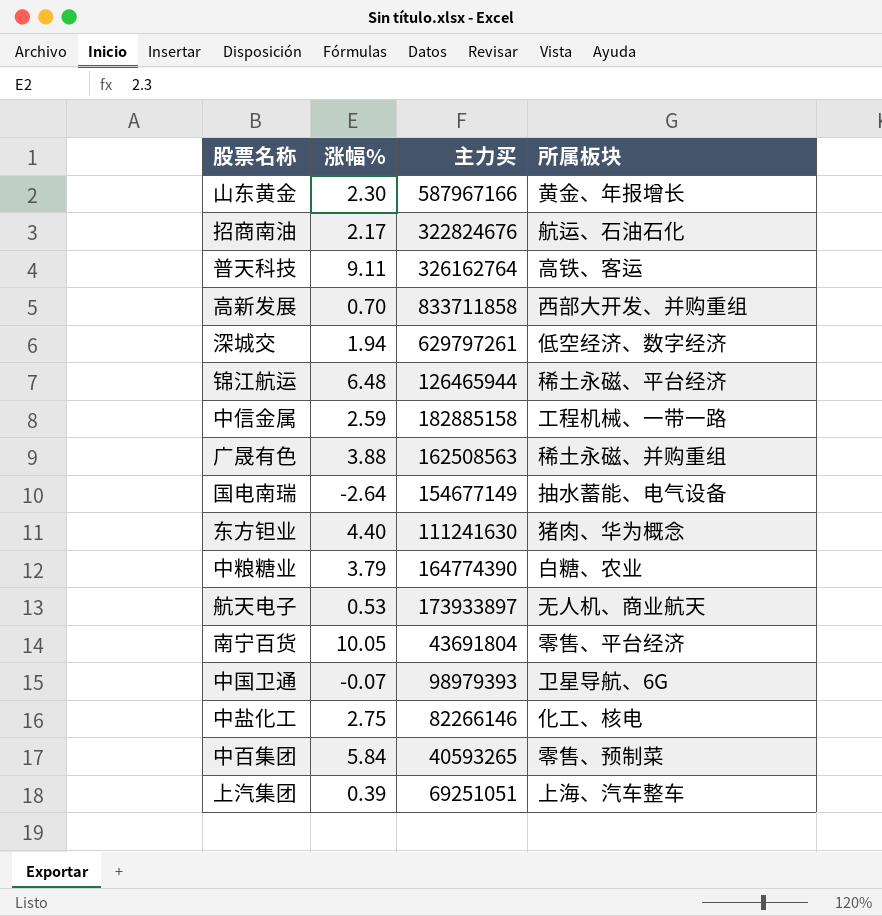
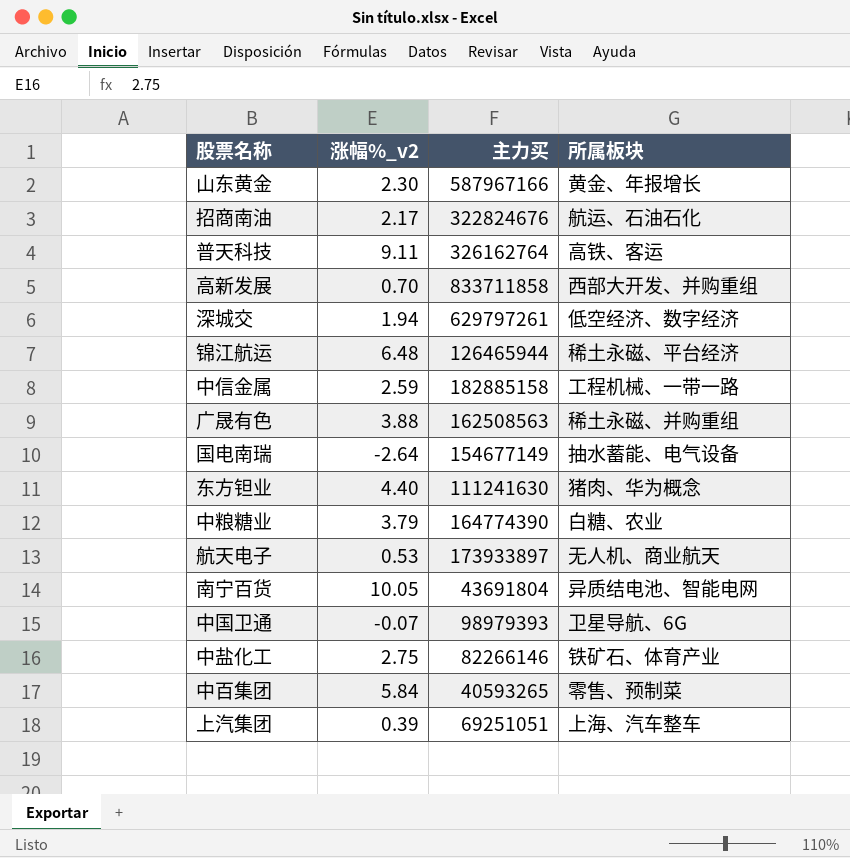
column name: 涨幅% -> 涨幅%_v2
南宁百货 | 所属板块: 零售、平台经济 -> 异质结电池、智能电网
中盐化工 | 所属板块: 化工、核电 -> 铁矿石、体育产业

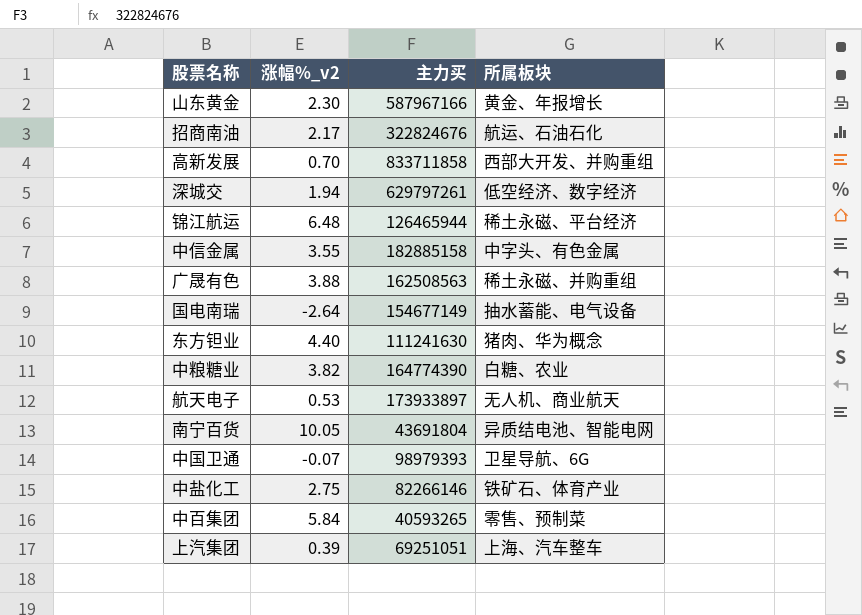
row 普天科技: 9.11 | 326162764 | 高铁、客运 -> none
中信金属 | 涨幅%_v2: 2.59 -> 3.55
中信金属 | 所属板块: 工程机械、一带一路 -> 中字头、有色金属
中粮糖业 | 涨幅%_v2: 3.79 -> 3.82

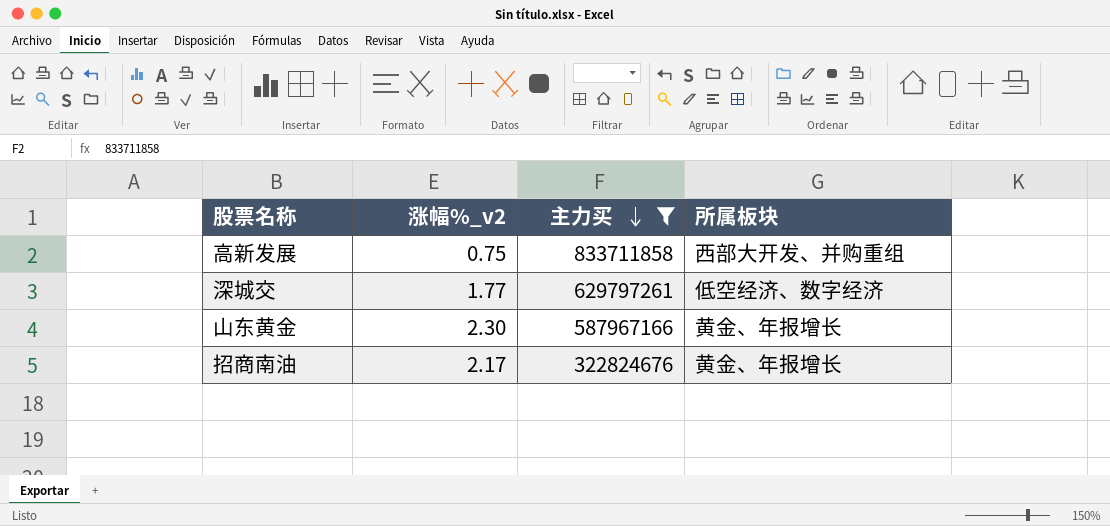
filter: none -> 主力买 >= 322824676
row order: none -> 主力买 descending
高新发展 | 涨幅%_v2: 0.70 -> 0.75
深城交 | 涨幅%_v2: 1.94 -> 1.77
招商南油 | 所属板块: 航运、石油石化 -> 黄金、年报增长

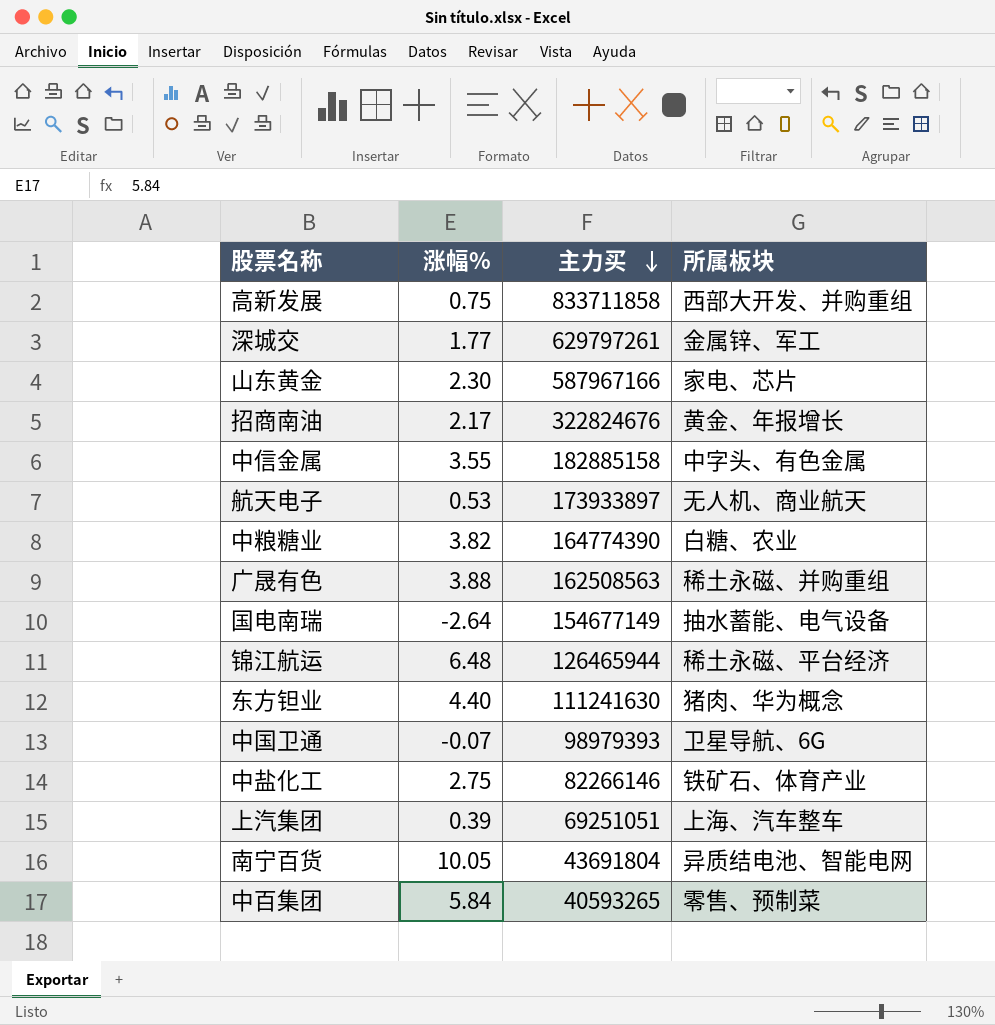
filter: 主力买 >= 322824676 -> none
column name: 涨幅%_v2 -> 涨幅%
深城交 | 所属板块: 低空经济、数字经济 -> 金属锌、军工
山东黄金 | 所属板块: 黄金、年报增长 -> 家电、芯片

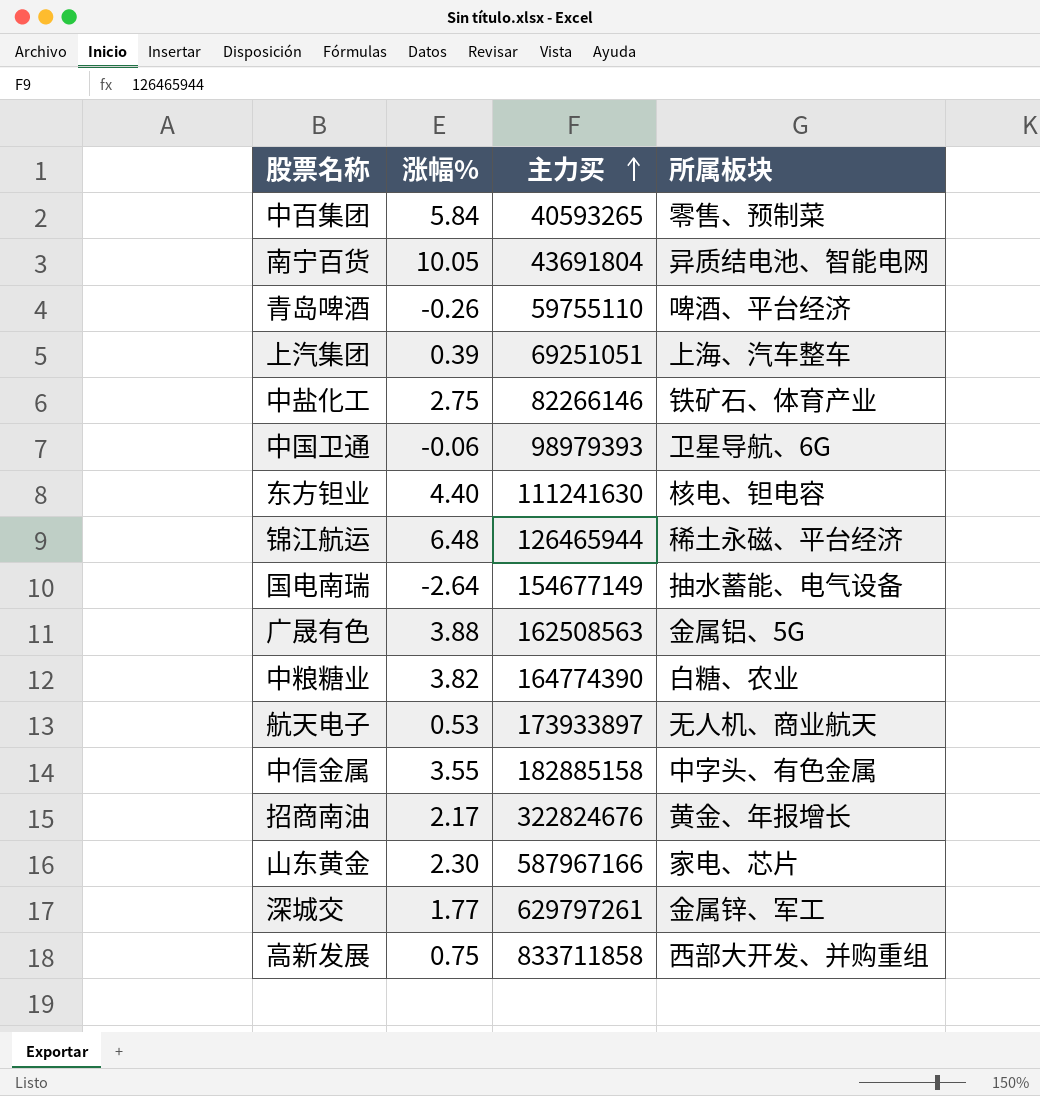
row order: 主力买 descending -> 主力买 ascending
row 青岛啤酒: none -> -0.26 | 59755110 | 啤酒、平台经济
中国卫通 | 涨幅%: -0.07 -> -0.06
东方钽业 | 所属板块: 猪肉、华为概念 -> 核电、钽电容
广晟有色 | 所属板块: 稀土永磁、并购重组 -> 金属铝、5G

